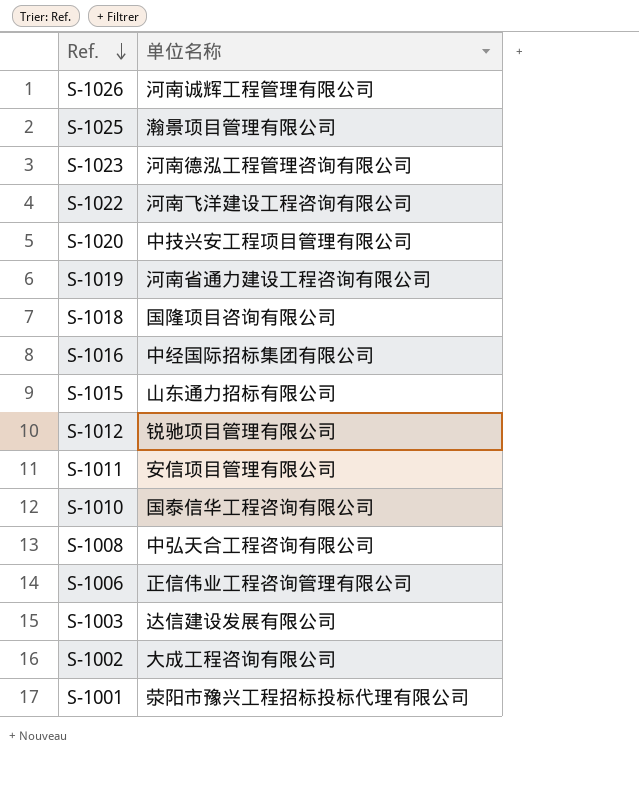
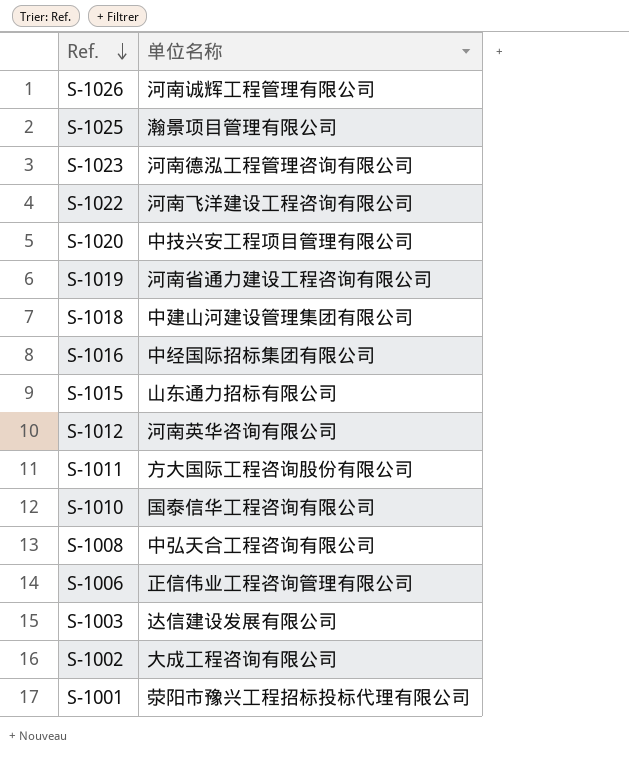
S-1018 | 单位名称: 国隆项目咨询有限公司 -> 中建山河建设管理集团有限公司
S-1012 | 单位名称: 锐驰项目管理有限公司 -> 河南英华咨询有限公司
S-1011 | 单位名称: 安信项目管理有限公司 -> 方大国际工程咨询股份有限公司

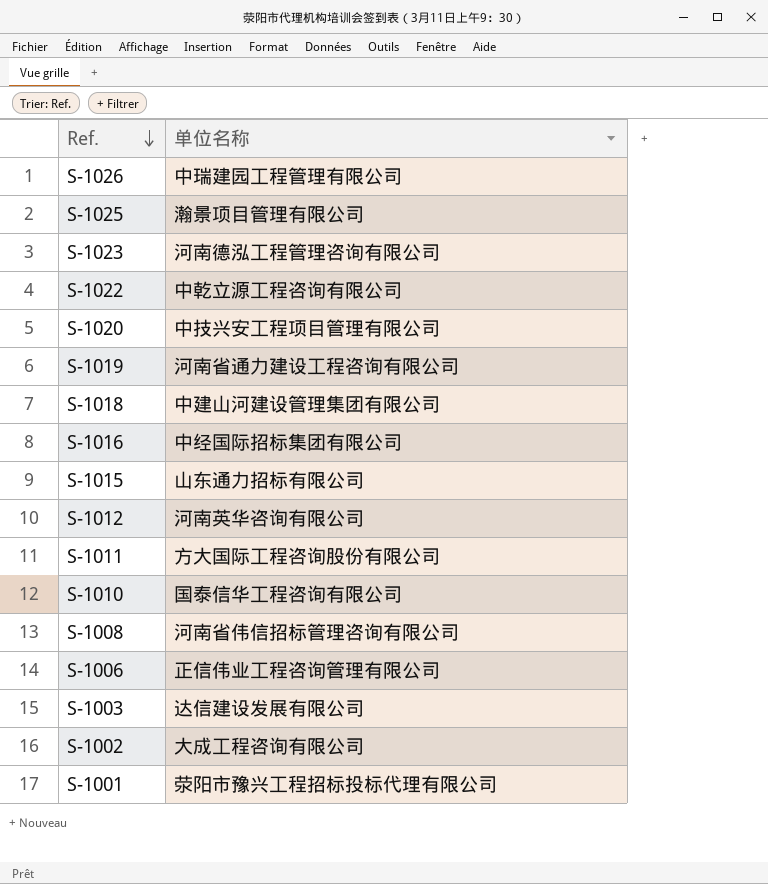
S-1026 | 单位名称: 河南诚辉工程管理有限公司 -> 中瑞建园工程管理有限公司
S-1022 | 单位名称: 河南飞洋建设工程咨询有限公司 -> 中乾立源工程咨询有限公司
S-1008 | 单位名称: 中弘天合工程咨询有限公司 -> 河南省伟信招标管理咨询有限公司

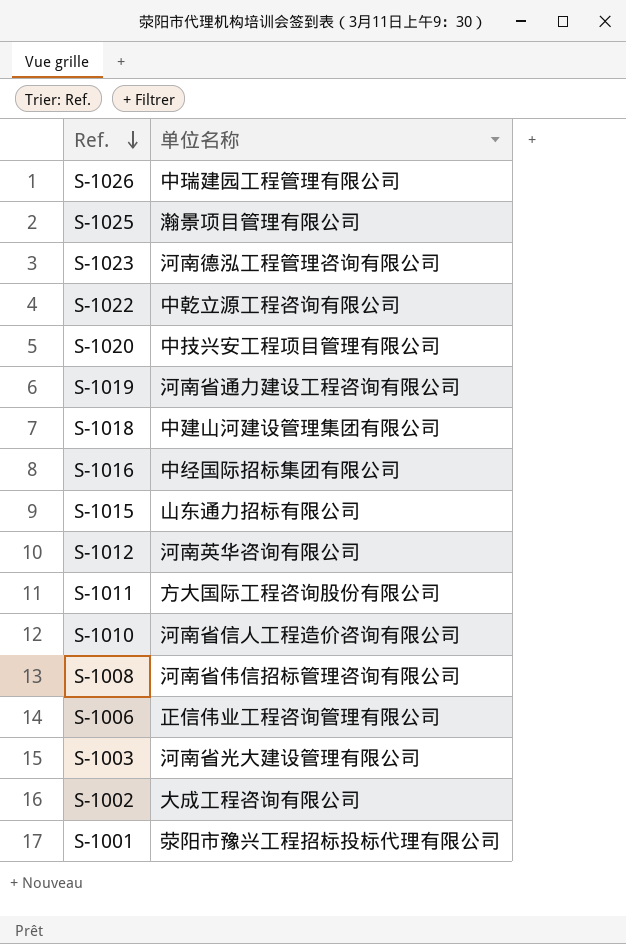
S-1010 | 单位名称: 国泰信华工程咨询有限公司 -> 河南省信人工程造价咨询有限公司
S-1003 | 单位名称: 达信建设发展有限公司 -> 河南省光大建设管理有限公司

